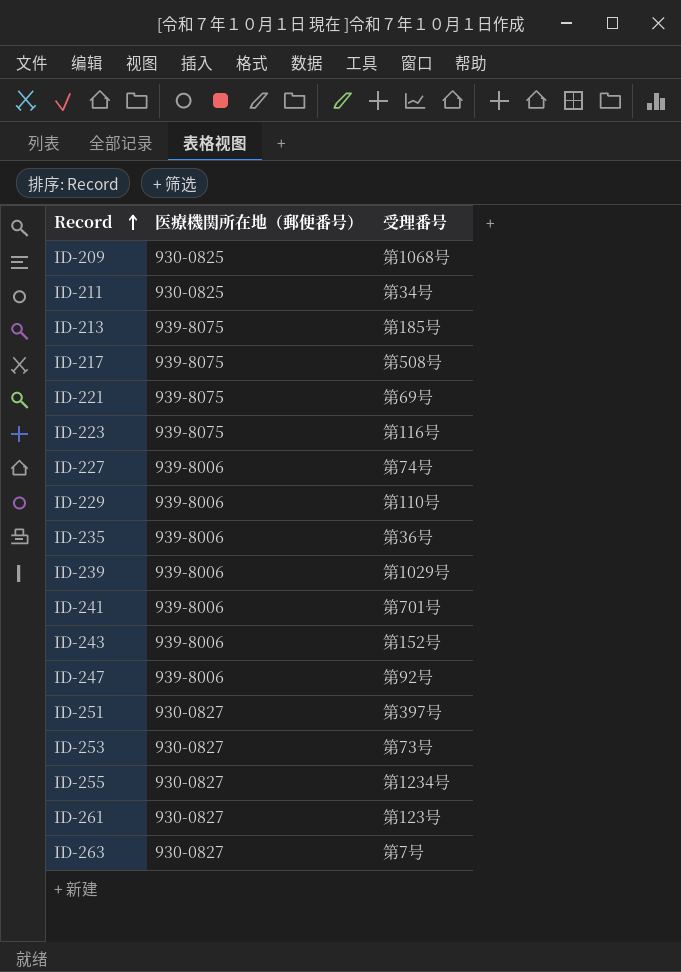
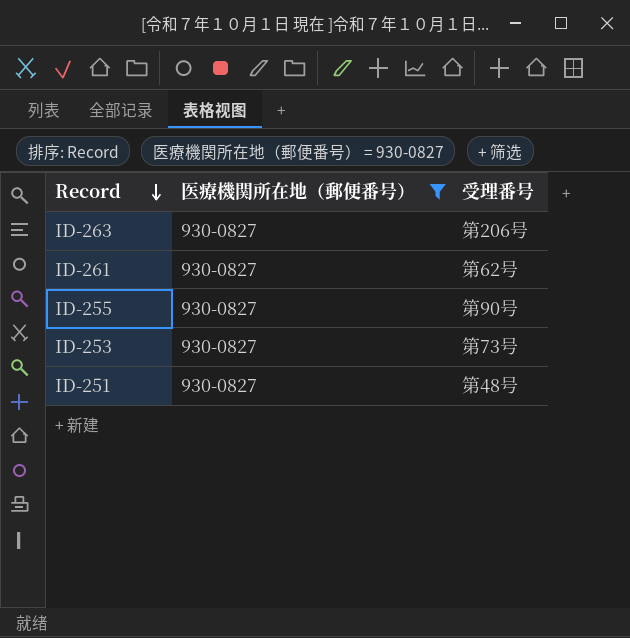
filter: none -> 医療機関所在地（郵便番号） = 930-0827
row order: Record ascending -> Record descending
ID-263 | 受理番号: 第7号 -> 第206号
ID-261 | 受理番号: 第123号 -> 第62号
ID-255 | 受理番号: 第1234号 -> 第90号
ID-251 | 受理番号: 第397号 -> 第48号

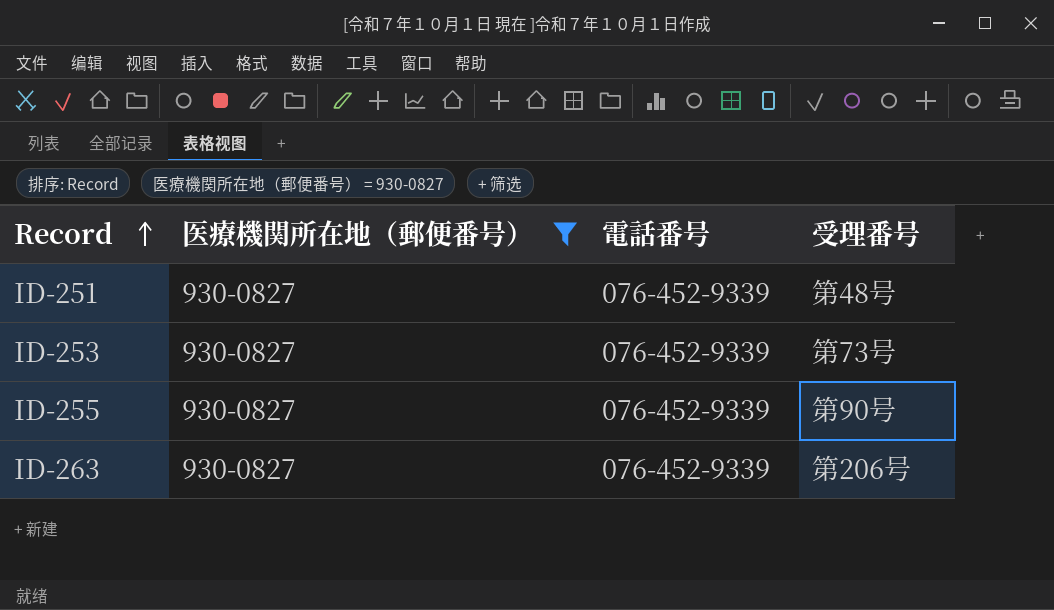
row order: Record descending -> Record ascending
column 電話番号 | position: none -> 3
row ID-261: 930-0827 | 第62号 -> none

